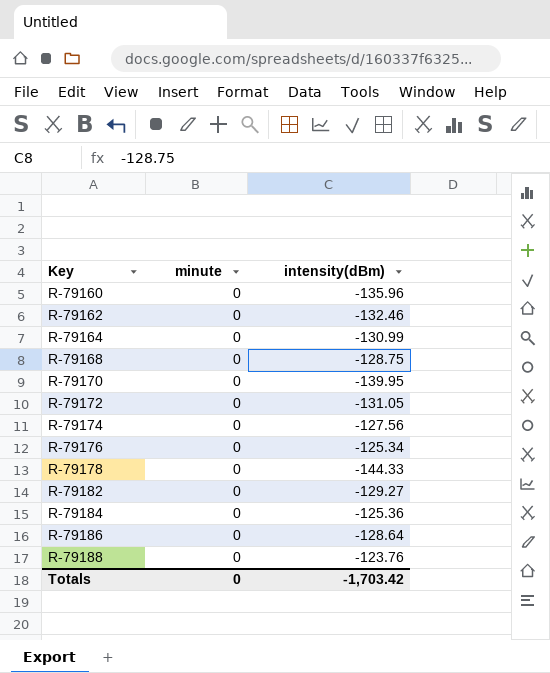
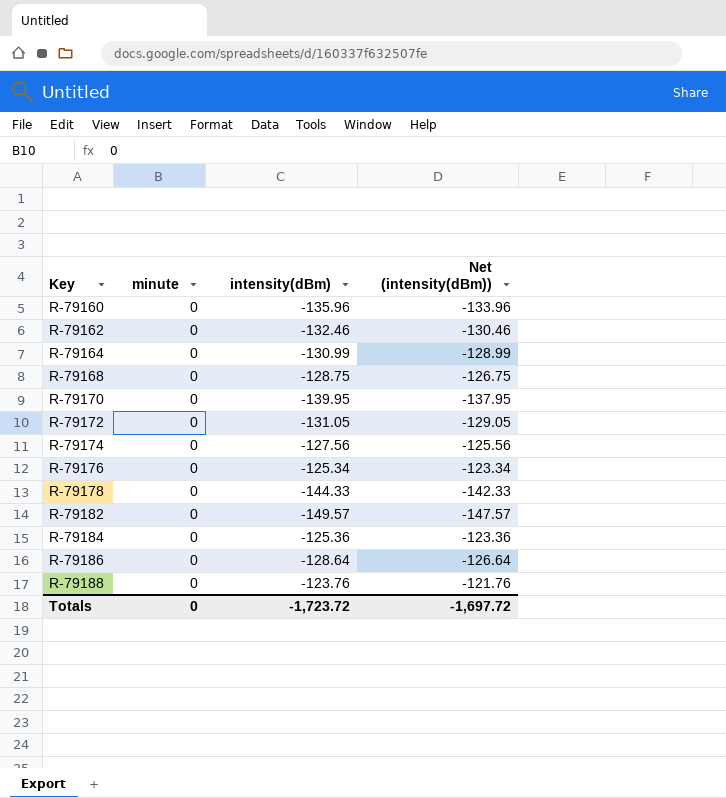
column Net (intensity(dBm)) | formula: none -> [intensity(dBm)] + 2
R-79182 | intensity(dBm): -129.27 -> -149.57
Totals | intensity(dBm): -1,703.42 -> -1,723.72

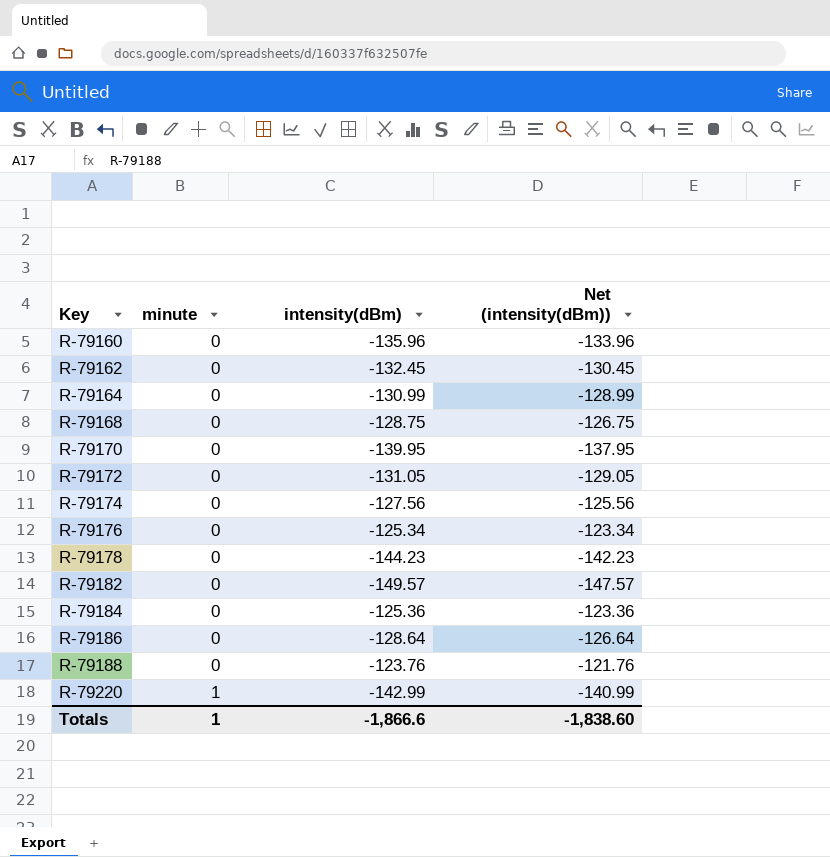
R-79162 | intensity(dBm): -132.46 -> -132.45
R-79162 | Net (intensity(dBm)): -130.46 -> -130.45
R-79178 | intensity(dBm): -144.33 -> -144.23
R-79178 | Net (intensity(dBm)): -142.33 -> -142.23
row R-79220: none -> 1 | -142.99 | -140.99
Totals | minute: 0 -> 1
Totals | intensity(dBm): -1,723.72 -> -1,866.6
Totals | Net (intensity(dBm)): -1,697.72 -> -1,838.60

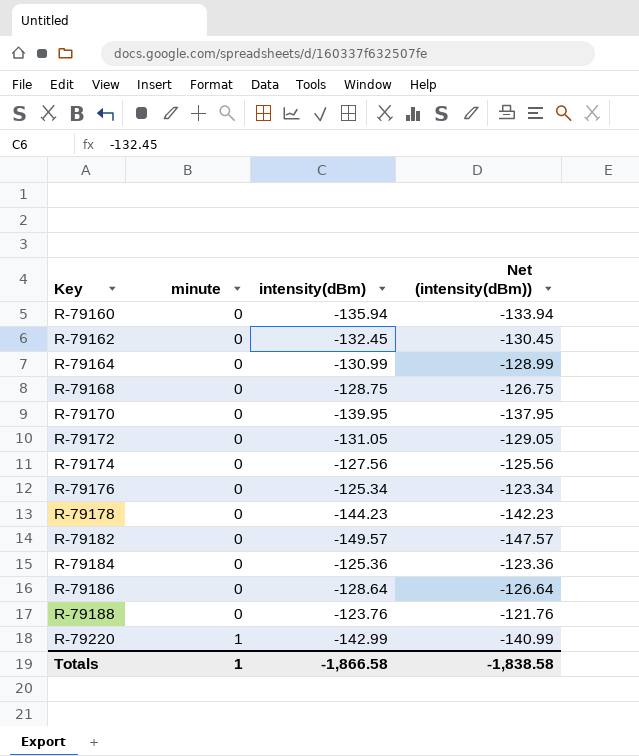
R-79160 | intensity(dBm): -135.96 -> -135.94
R-79160 | Net (intensity(dBm)): -133.96 -> -133.94
Totals | intensity(dBm): -1,866.6 -> -1,866.58
Totals | Net (intensity(dBm)): -1,838.60 -> -1,838.58

